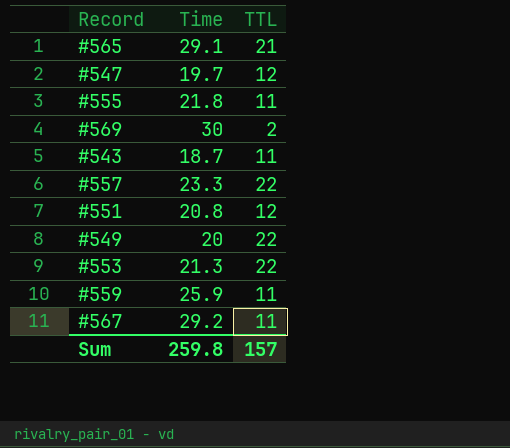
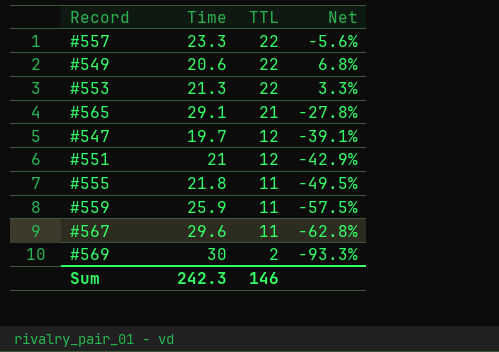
row order: none -> TTL descending
column Net | formula: none -> ([TTL] - [Time]) / [Time]
row #543: 18.7 | 11 -> none
#549 | Time: 20 -> 20.6
#551 | Time: 20.8 -> 21
#567 | Time: 29.2 -> 29.6
Sum | Time: 259.8 -> 242.3
Sum | TTL: 157 -> 146

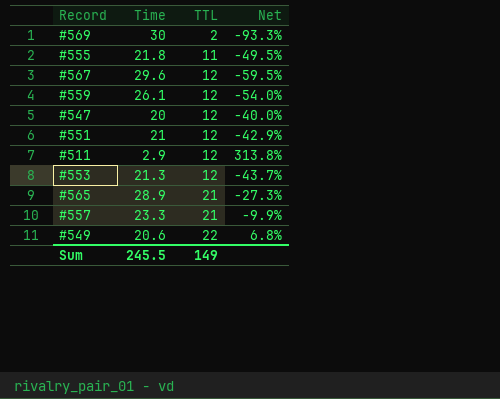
row order: TTL descending -> TTL ascending
#567 | TTL: 11 -> 12
#567 | Net: -62.8% -> -59.5%
#559 | Time: 25.9 -> 26.1
#559 | TTL: 11 -> 12
#559 | Net: -57.5% -> -54.0%
#547 | Time: 19.7 -> 20
#547 | Net: -39.1% -> -40.0%
row #511: none -> 2.9 | 12 | 313.8%
#553 | TTL: 22 -> 12
#553 | Net: 3.3% -> -43.7%
#565 | Time: 29.1 -> 28.9
#565 | Net: -27.8% -> -27.3%
#557 | TTL: 22 -> 21
#557 | Net: -5.6% -> -9.9%
Sum | Time: 242.3 -> 245.5
Sum | TTL: 146 -> 149

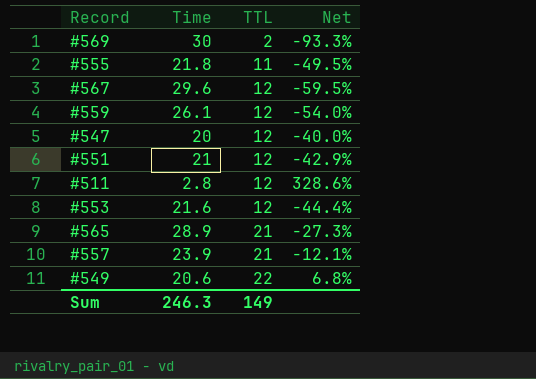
#511 | Time: 2.9 -> 2.8
#511 | Net: 313.8% -> 328.6%
#553 | Time: 21.3 -> 21.6
#553 | Net: -43.7% -> -44.4%
#557 | Time: 23.3 -> 23.9
#557 | Net: -9.9% -> -12.1%
Sum | Time: 245.5 -> 246.3

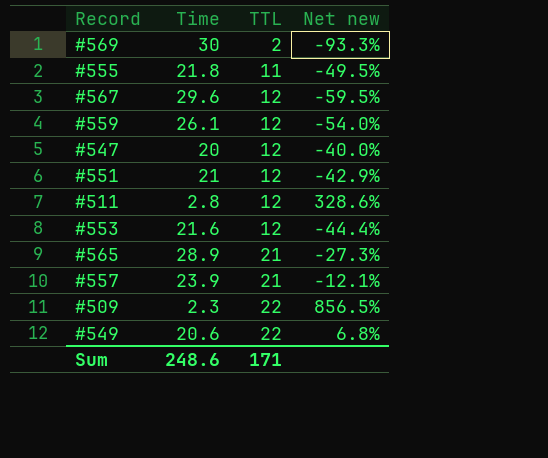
column name: Net -> Net new
row #509: none -> 2.3 | 22 | 856.5%
Sum | Time: 246.3 -> 248.6
Sum | TTL: 149 -> 171

